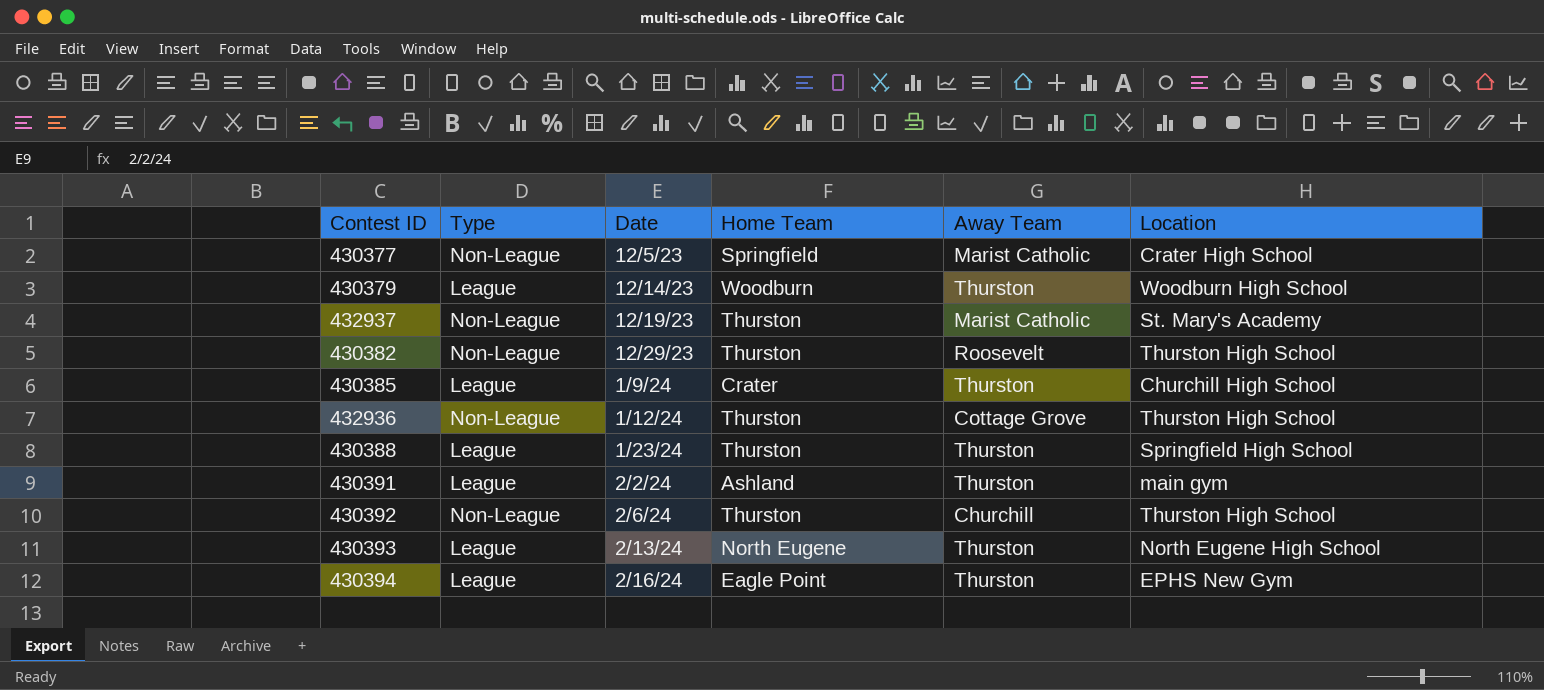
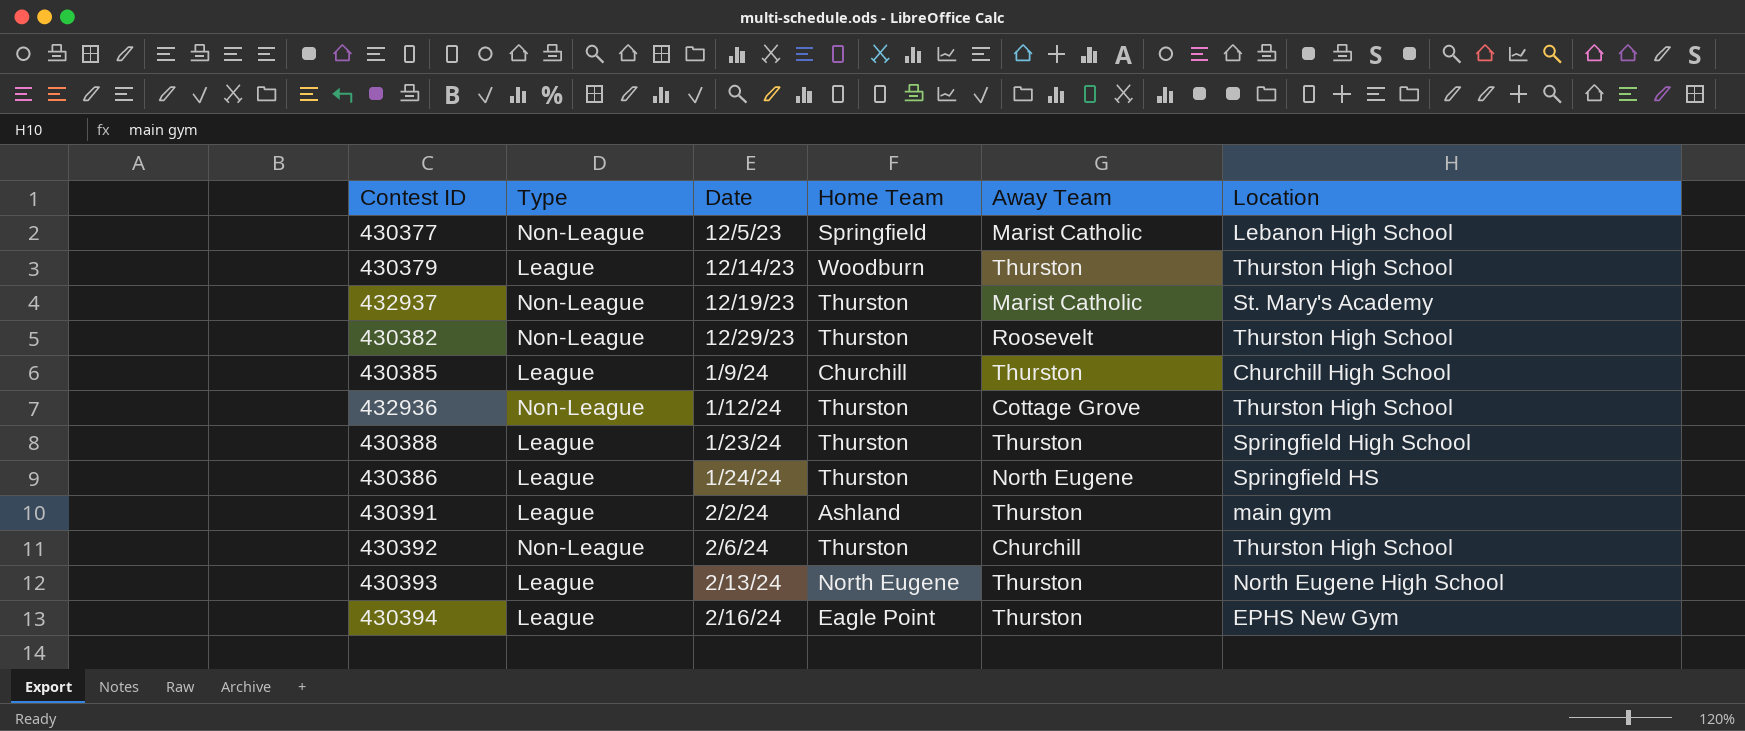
430377 | Location: Crater High School -> Lebanon High School
430379 | Location: Woodburn High School -> Thurston High School
430385 | Home Team: Crater -> Churchill
row 430386: none -> League | 1/24/24 | Thurston | North Eugene | Springfield HS

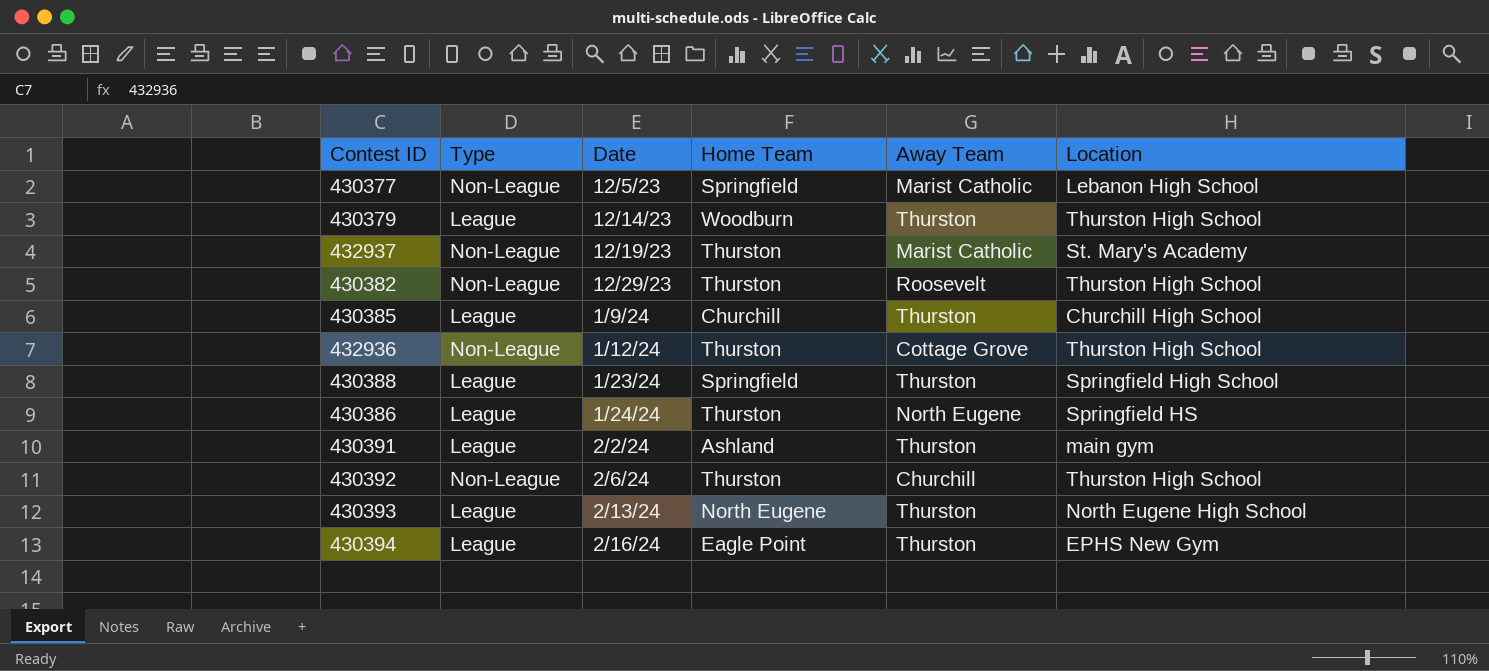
430388 | Home Team: Thurston -> Springfield

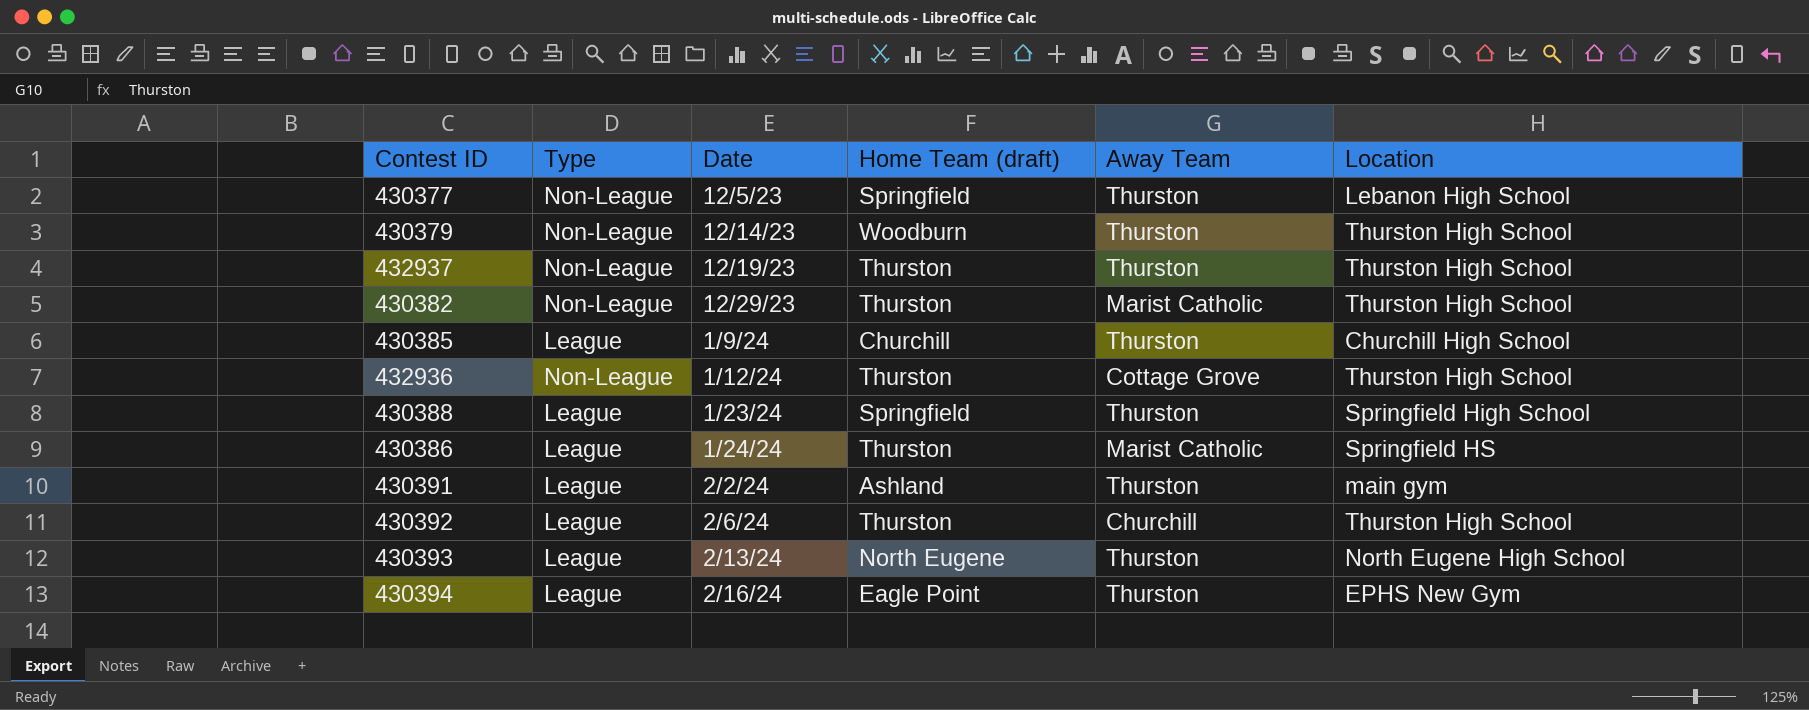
column name: Home Team -> Home Team (draft)
430377 | Away Team: Marist Catholic -> Thurston
430379 | Type: League -> Non-League
432937 | Away Team: Marist Catholic -> Thurston
432937 | Location: St. Mary's Academy -> Thurston High School
430382 | Away Team: Roosevelt -> Marist Catholic
430386 | Away Team: North Eugene -> Marist Catholic
430392 | Type: Non-League -> League

